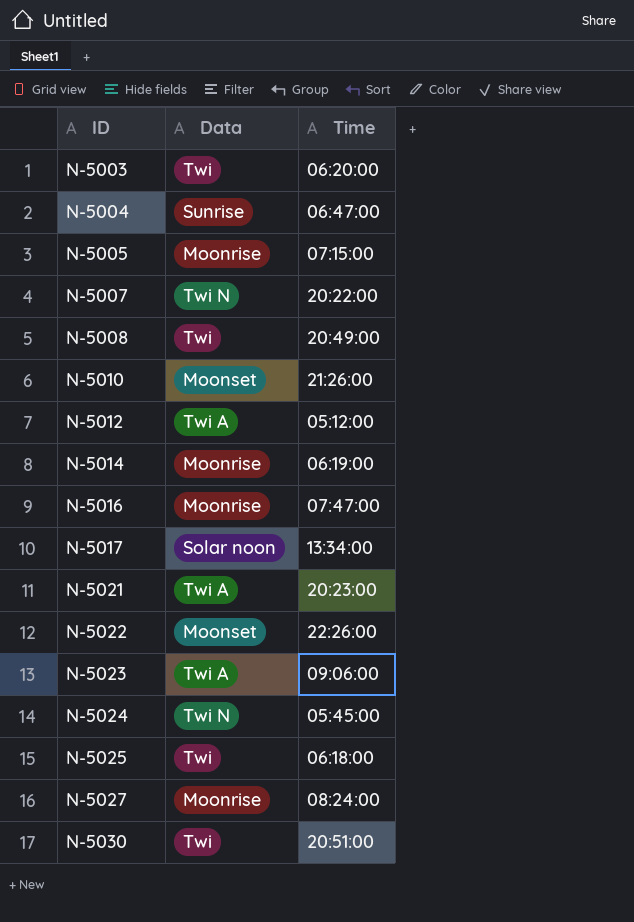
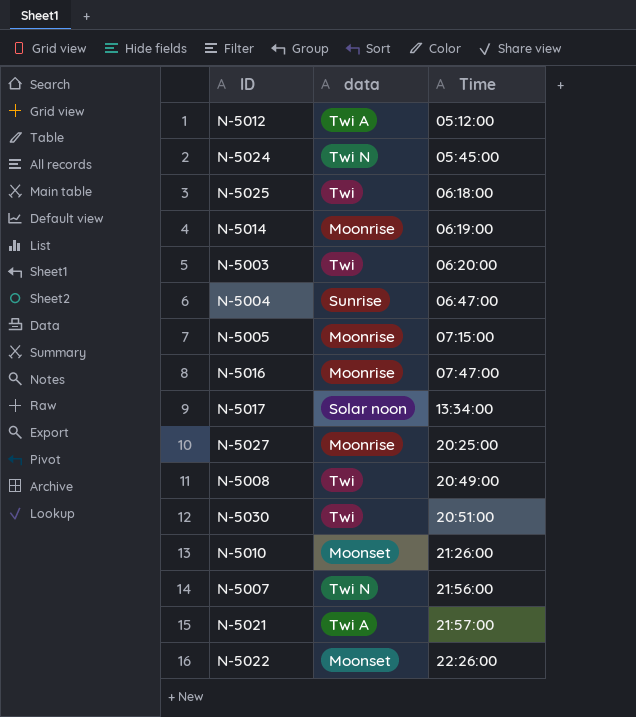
row order: ID ascending -> Time ascending
column name: Data -> data
row N-5023: Twi A | 09:06:00 -> none
N-5027 | Time: 08:24:00 -> 20:25:00
N-5007 | Time: 20:22:00 -> 21:56:00
N-5021 | Time: 20:23:00 -> 21:57:00

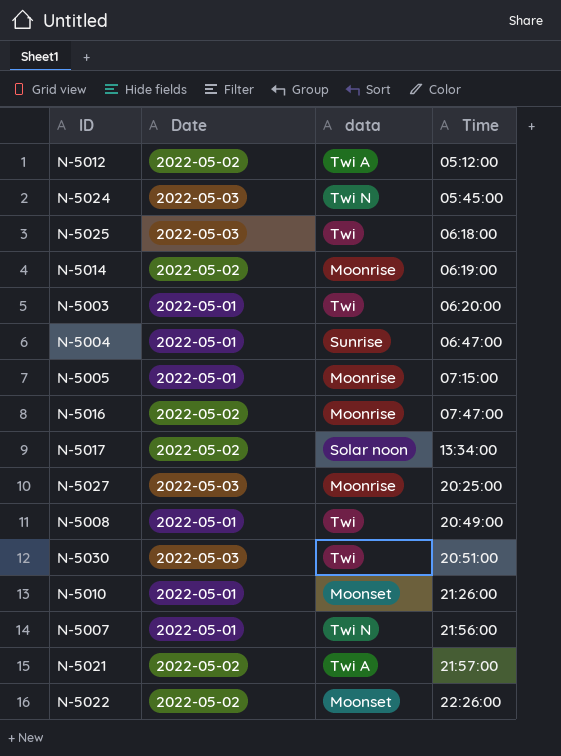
column Date | position: none -> 2

